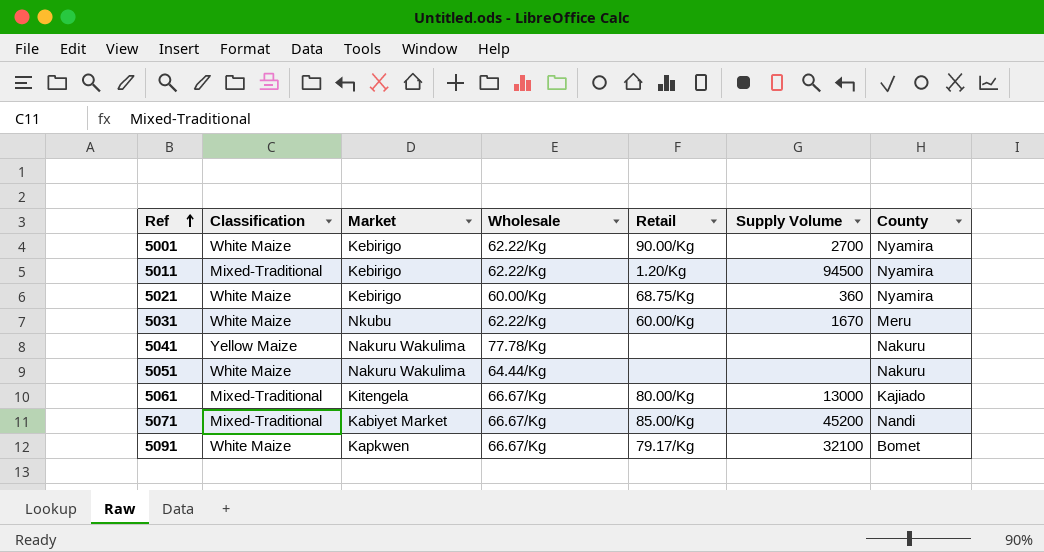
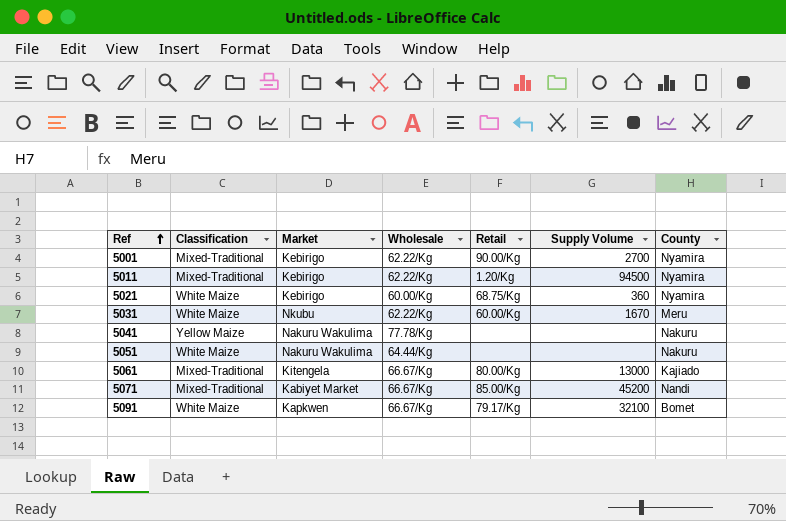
5001 | Classification: White Maize -> Mixed-Traditional

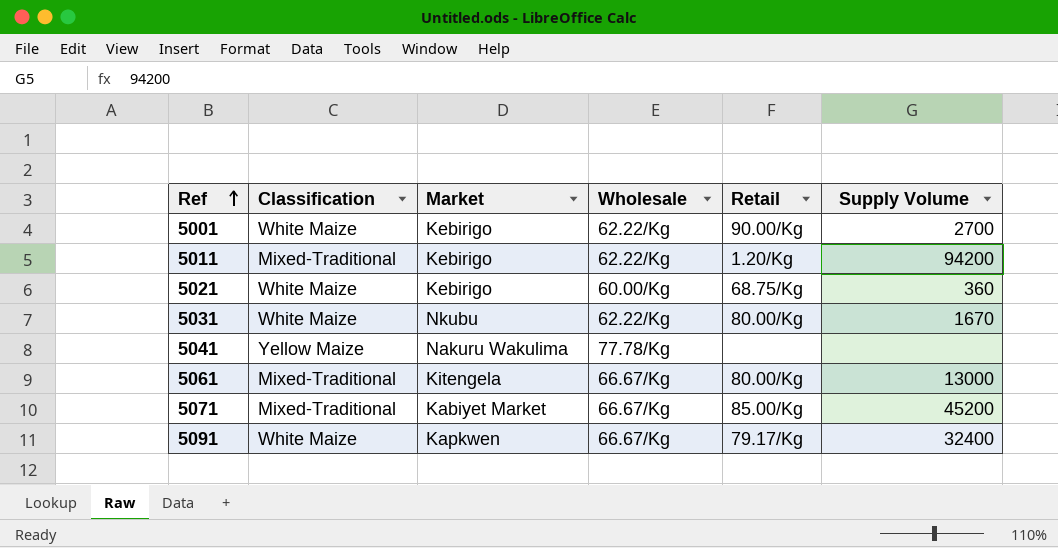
column County | position: 7 -> none
row 5051: White Maize | Nakuru Wakulima | 64.44/Kg | none | none | Nakuru -> none
5001 | Classification: Mixed-Traditional -> White Maize
5011 | Supply Volume: 94500 -> 94200
5031 | Retail: 60.00/Kg -> 80.00/Kg
5091 | Supply Volume: 32100 -> 32400

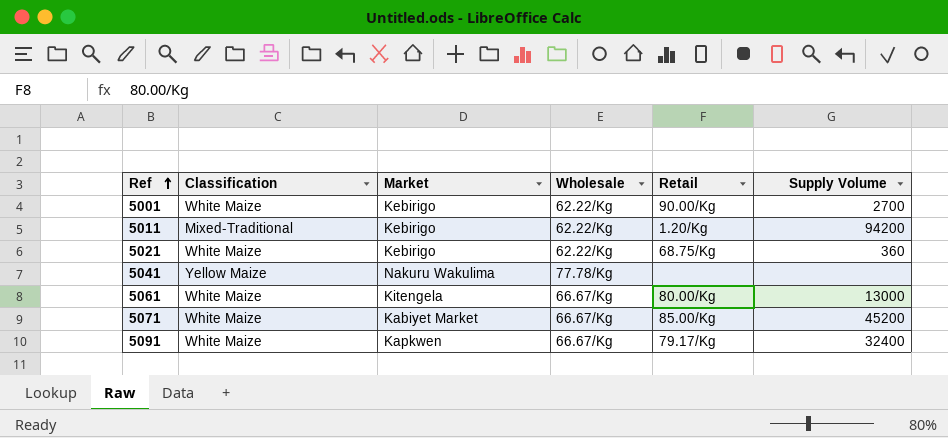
row 5031: White Maize | Nkubu | 62.22/Kg | 80.00/Kg | 1670 -> none
5021 | Wholesale: 60.00/Kg -> 62.22/Kg
5061 | Classification: Mixed-Traditional -> White Maize
5071 | Classification: Mixed-Traditional -> White Maize

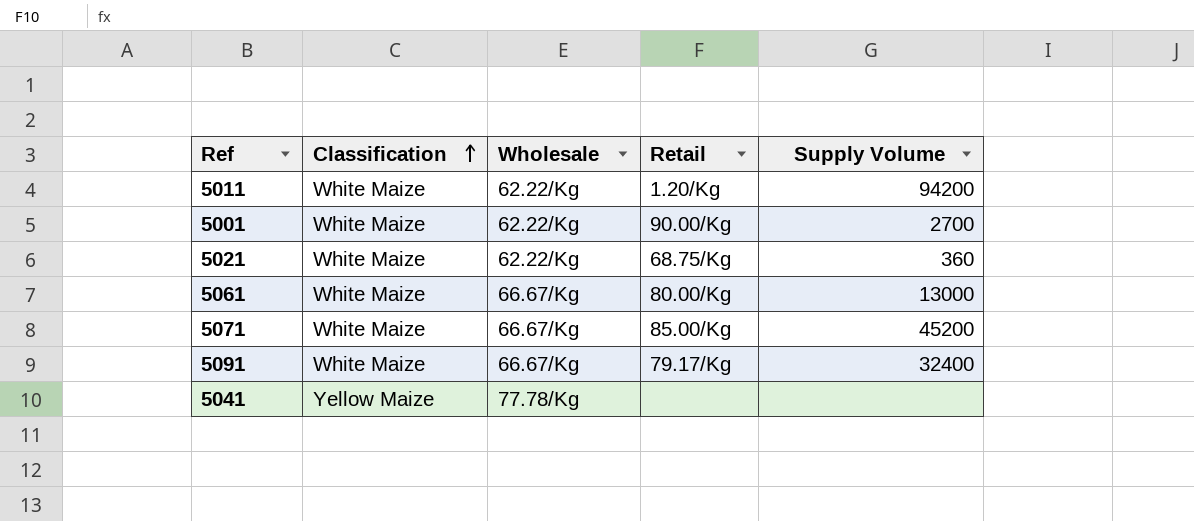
row order: Ref ascending -> Classification ascending
column Market | position: 3 -> none
5011 | Classification: Mixed-Traditional -> White Maize

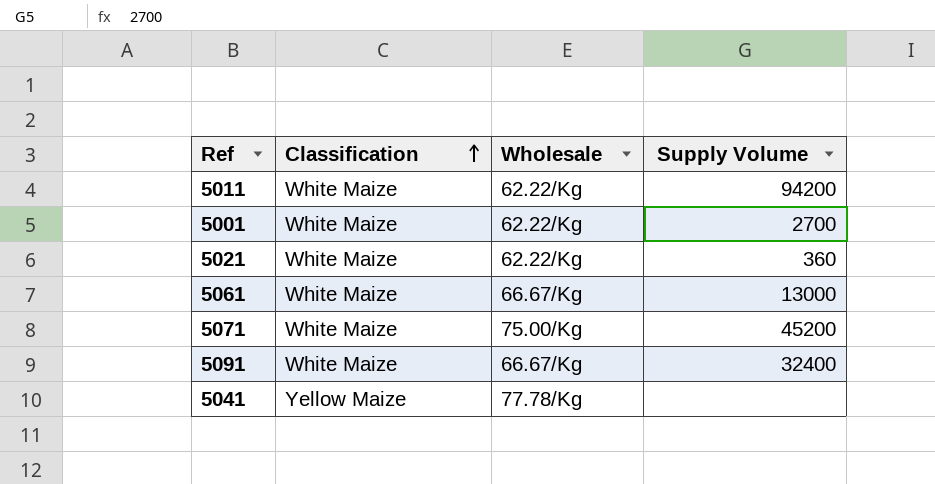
column Retail | position: 4 -> none
5071 | Wholesale: 66.67/Kg -> 75.00/Kg

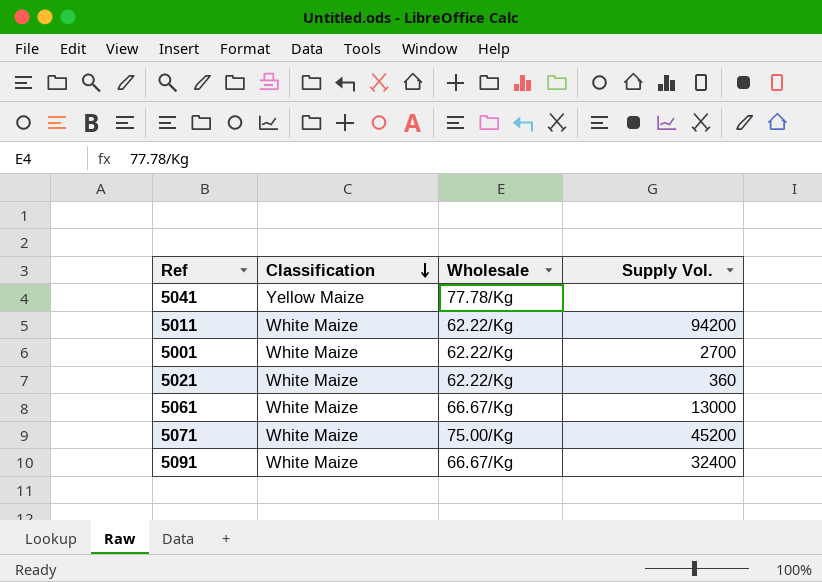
row order: Classification ascending -> Classification descending
column name: Supply Volume -> Supply Vol.

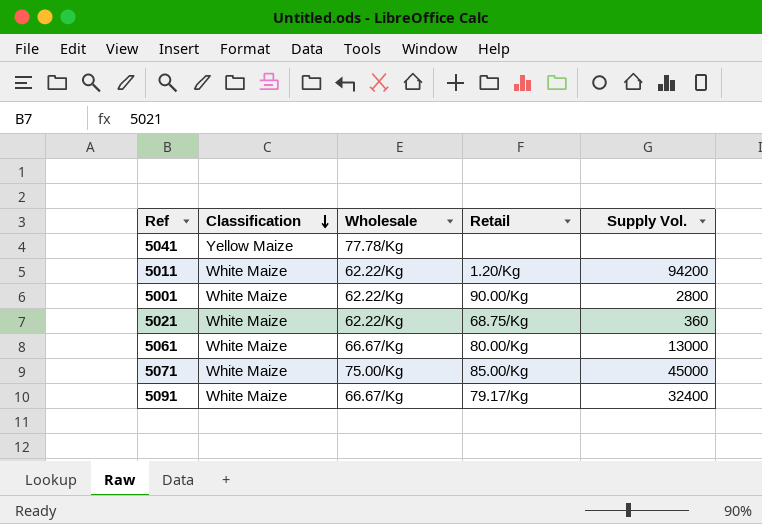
column Retail | position: none -> 4
5001 | Supply Vol.: 2700 -> 2800
5071 | Supply Vol.: 45200 -> 45000

